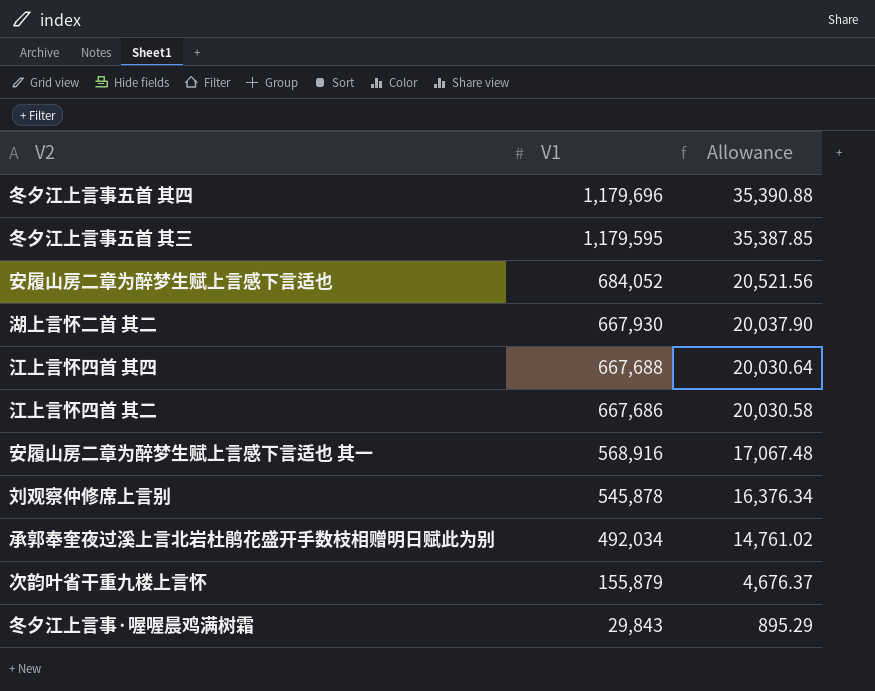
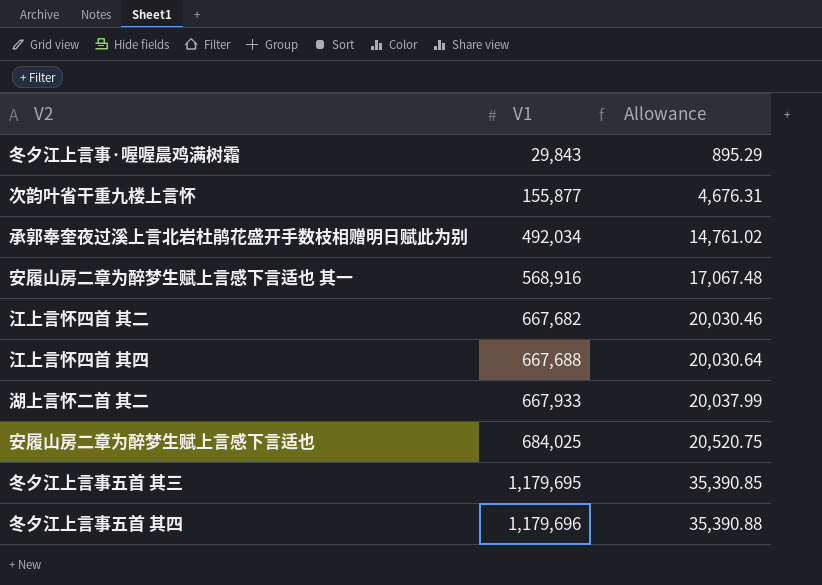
row order: V1 descending -> V1 ascending
row 刘观察仲修席上言别: 545,878 | 16,376.34 -> none
次韵叶省干重九楼上言怀 | V1: 155,879 -> 155,877
次韵叶省干重九楼上言怀 | Allowance: 4,676.37 -> 4,676.31
江上言怀四首 其二 | V1: 667,686 -> 667,682
江上言怀四首 其二 | Allowance: 20,030.58 -> 20,030.46
湖上言怀二首 其二 | V1: 667,930 -> 667,933
湖上言怀二首 其二 | Allowance: 20,037.90 -> 20,037.99
安履山房二章为醉梦生赋上言感下言适也 | V1: 684,052 -> 684,025
安履山房二章为醉梦生赋上言感下言适也 | Allowance: 20,521.56 -> 20,520.75
冬夕江上言事五首 其三 | V1: 1,179,595 -> 1,179,695
冬夕江上言事五首 其三 | Allowance: 35,387.85 -> 35,390.85

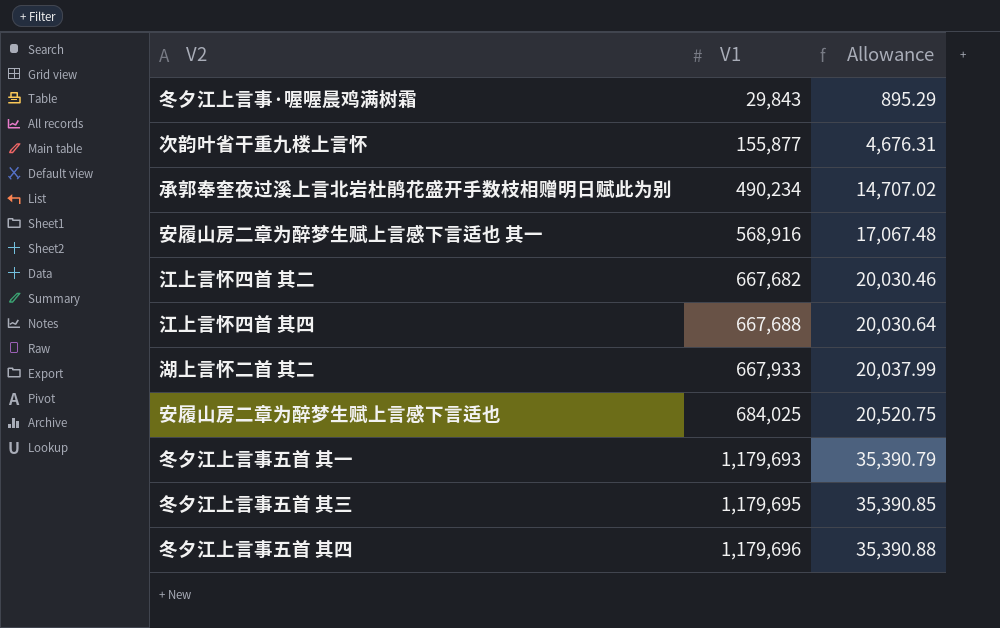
承郭奉奎夜过溪上言北岩杜鹃花盛开手数枝相赠明日赋此为别 | V1: 492,034 -> 490,234
承郭奉奎夜过溪上言北岩杜鹃花盛开手数枝相赠明日赋此为别 | Allowance: 14,761.02 -> 14,707.02
row 冬夕江上言事五首 其一: none -> 1,179,693 | 35,390.79

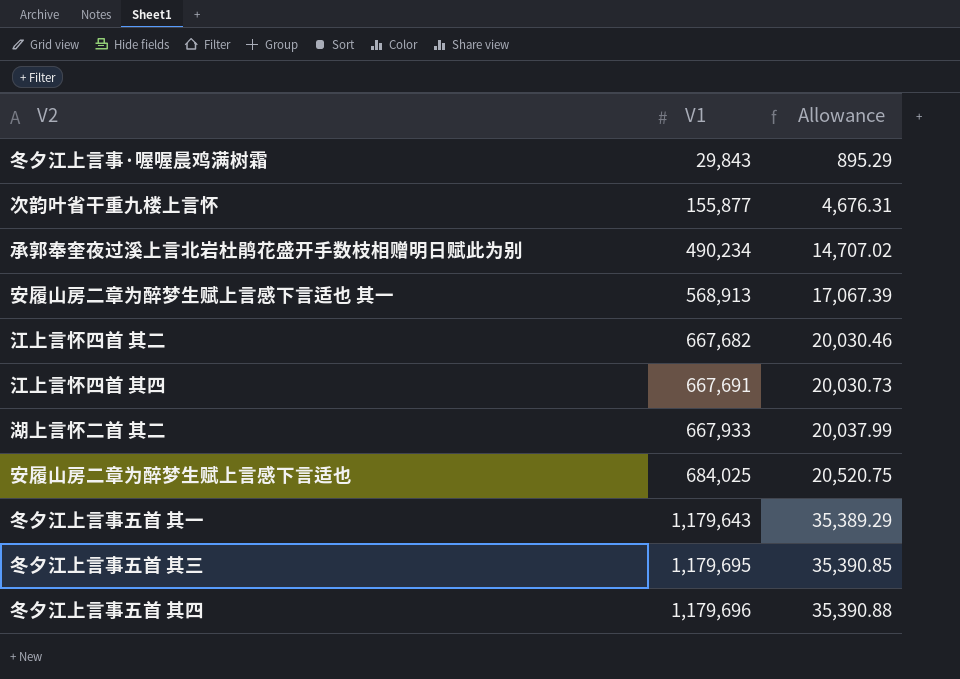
安履山房二章为醉梦生赋上言感下言适也 其一 | V1: 568,916 -> 568,913
安履山房二章为醉梦生赋上言感下言适也 其一 | Allowance: 17,067.48 -> 17,067.39
江上言怀四首 其四 | V1: 667,688 -> 667,691
江上言怀四首 其四 | Allowance: 20,030.64 -> 20,030.73
冬夕江上言事五首 其一 | V1: 1,179,693 -> 1,179,643
冬夕江上言事五首 其一 | Allowance: 35,390.79 -> 35,389.29

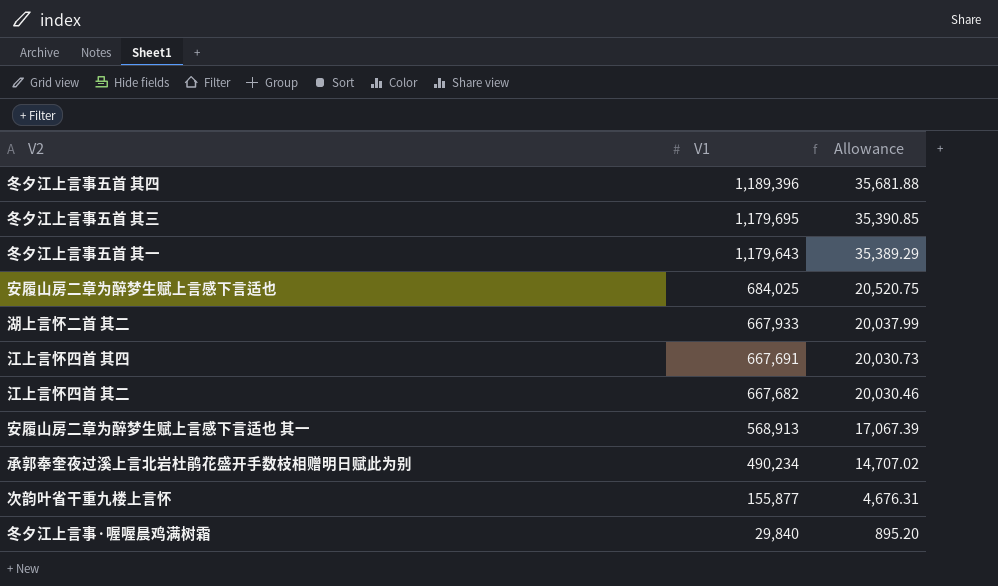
row order: V1 ascending -> V1 descending
冬夕江上言事五首 其四 | V1: 1,179,696 -> 1,189,396
冬夕江上言事五首 其四 | Allowance: 35,390.88 -> 35,681.88
冬夕江上言事·喔喔晨鸡满树霜 | V1: 29,843 -> 29,840
冬夕江上言事·喔喔晨鸡满树霜 | Allowance: 895.29 -> 895.20

